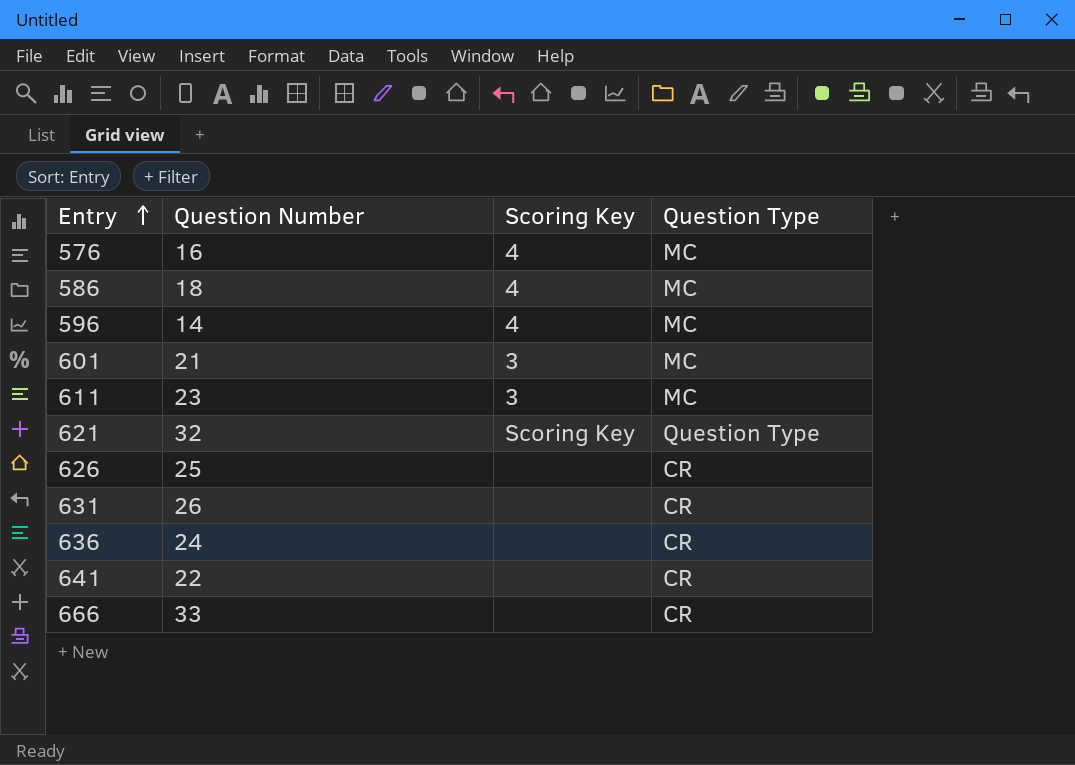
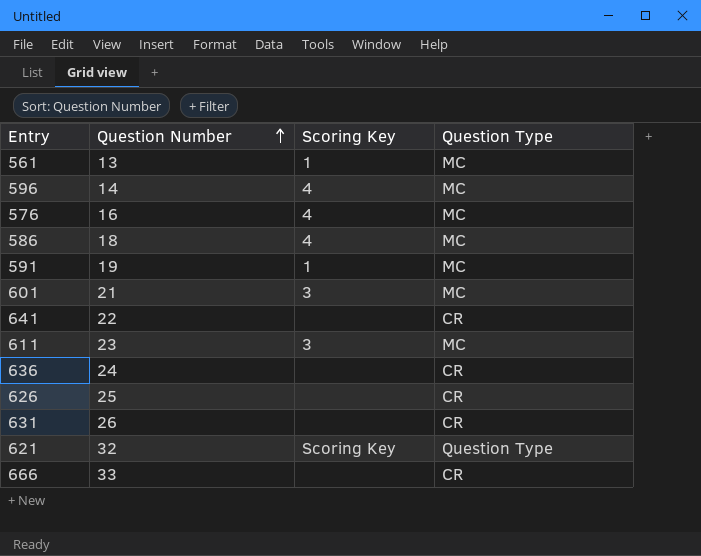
row order: Entry ascending -> Question Number ascending
row 561: none -> 13 | 1 | MC
row 591: none -> 19 | 1 | MC

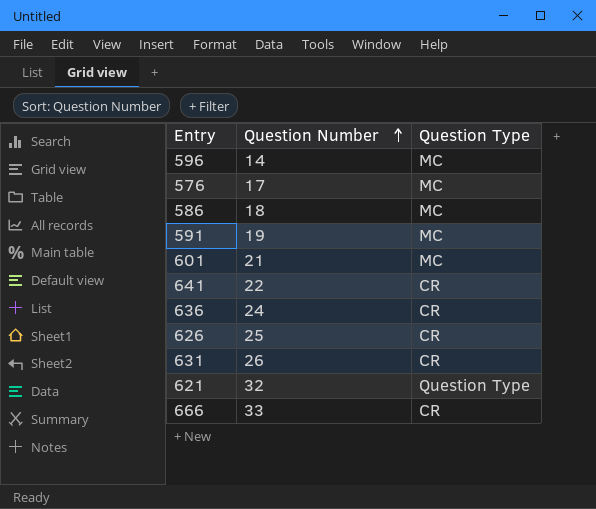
column Scoring Key | position: 3 -> none
row 561: 13 | 1 | MC -> none
row 611: 23 | 3 | MC -> none
576 | Question Number: 16 -> 17

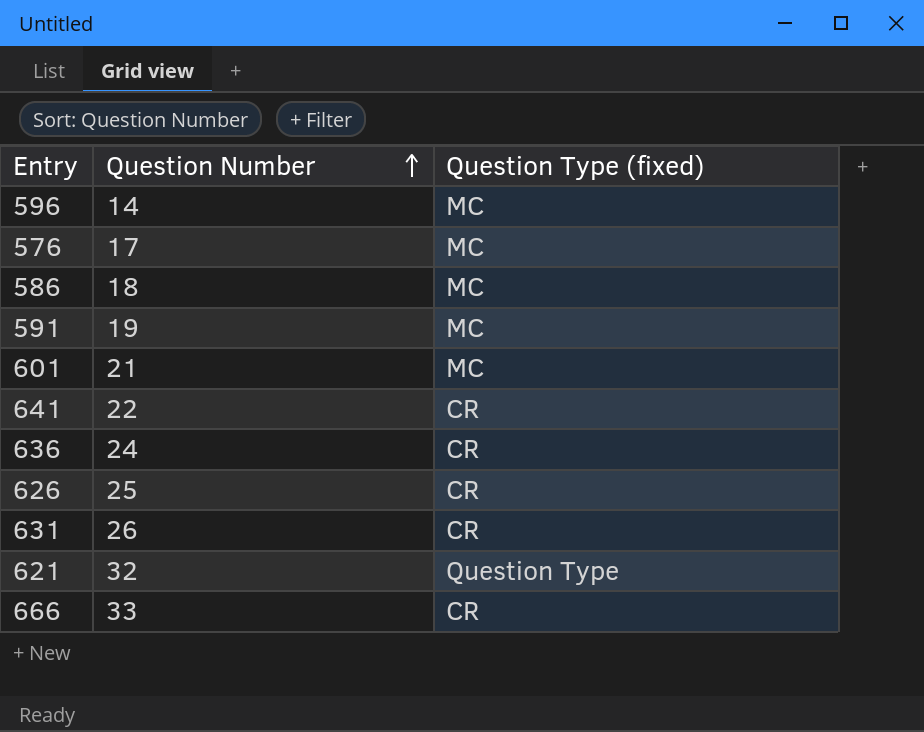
column name: Question Type -> Question Type (fixed)

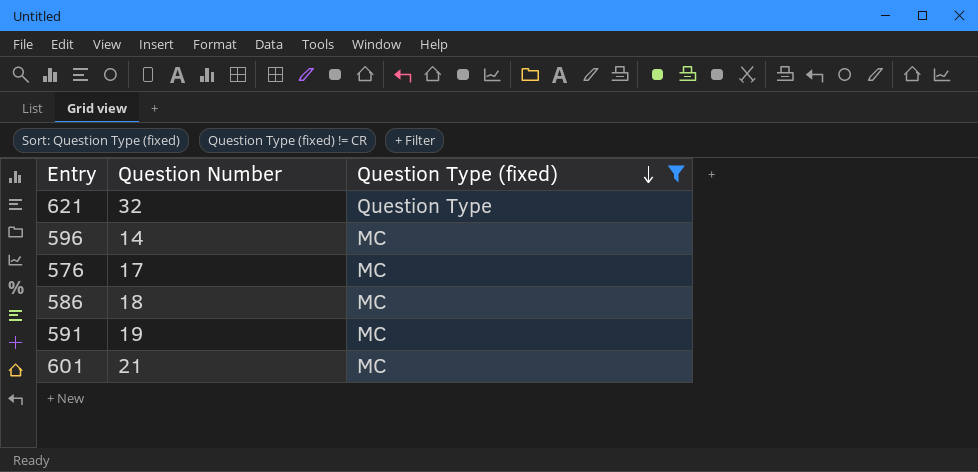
filter: none -> Question Type (fixed) != CR
row order: Question Number ascending -> Question Type (fixed) descending

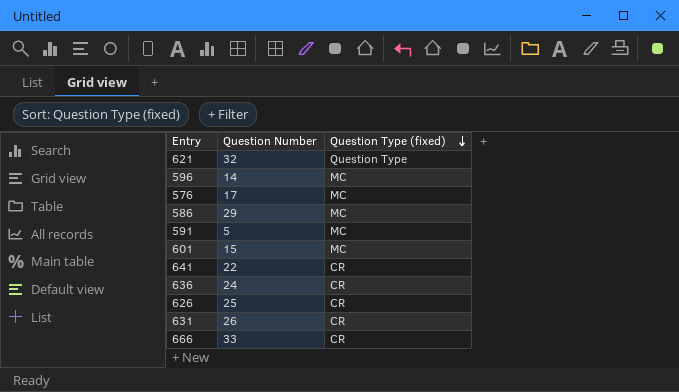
filter: Question Type (fixed) != CR -> none
586 | Question Number: 18 -> 29
591 | Question Number: 19 -> 5
601 | Question Number: 21 -> 15

